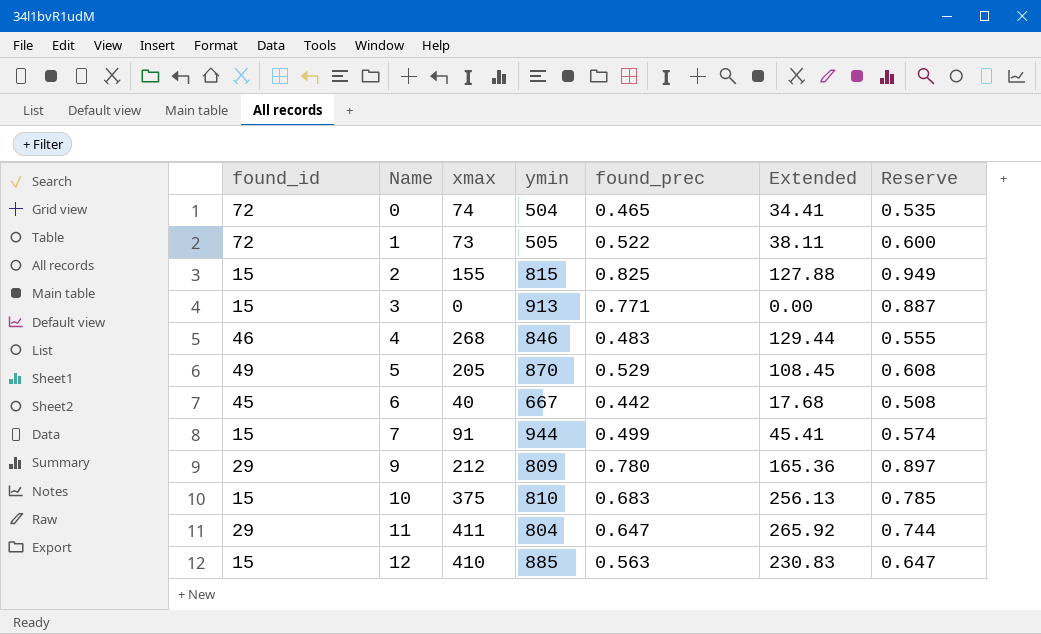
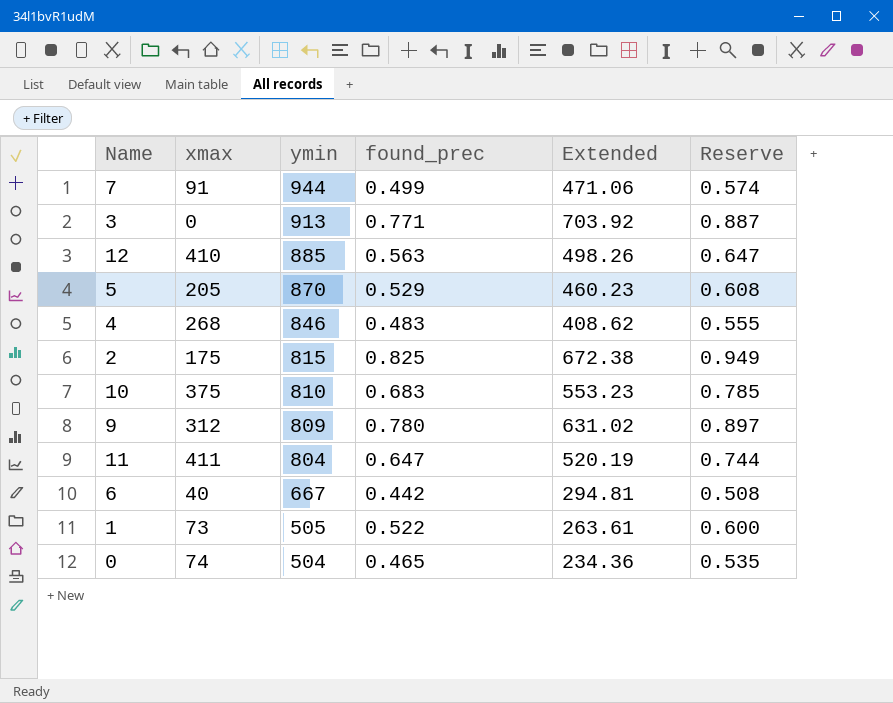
row order: Name ascending -> ymin descending
column found_id | position: 1 -> none
column Extended | formula: [xmax] * [found_prec] -> [ymin] * [found_prec]
2 | xmax: 155 -> 175
9 | xmax: 212 -> 312

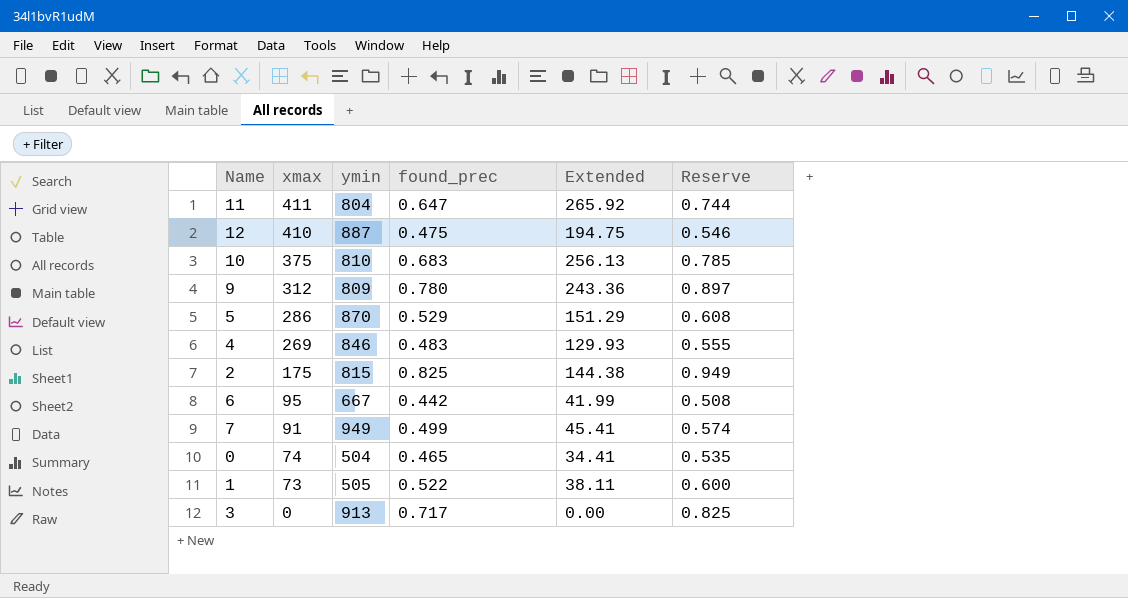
row order: ymin descending -> xmax descending
column Extended | formula: [ymin] * [found_prec] -> [xmax] * [found_prec]
12 | ymin: 885 -> 887
12 | found_prec: 0.563 -> 0.475
12 | Reserve: 0.647 -> 0.546
5 | xmax: 205 -> 286
4 | xmax: 268 -> 269
6 | xmax: 40 -> 95
7 | ymin: 944 -> 949
3 | found_prec: 0.771 -> 0.717
3 | Reserve: 0.887 -> 0.825

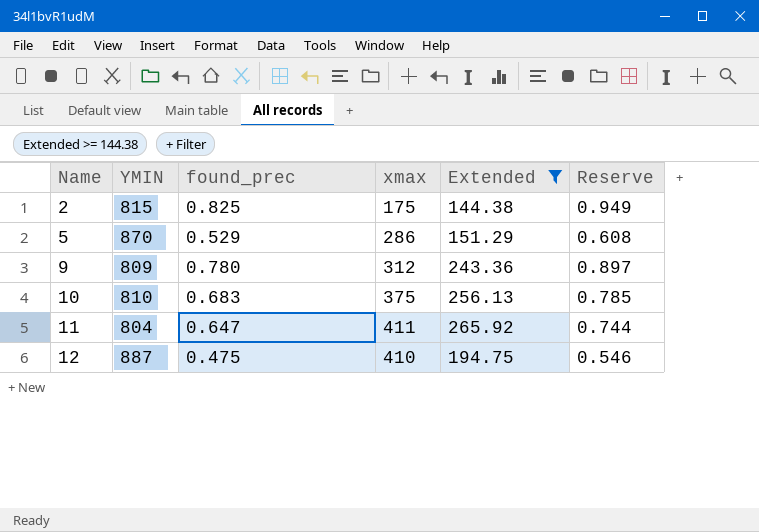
filter: none -> Extended >= 144.38
row order: xmax descending -> Name ascending
column name: ymin -> YMIN
column xmax | position: 2 -> 4

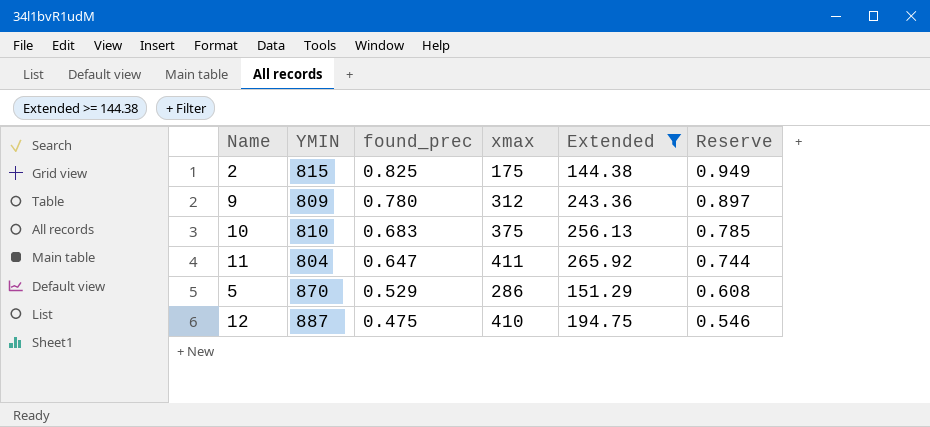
row order: Name ascending -> found_prec descending

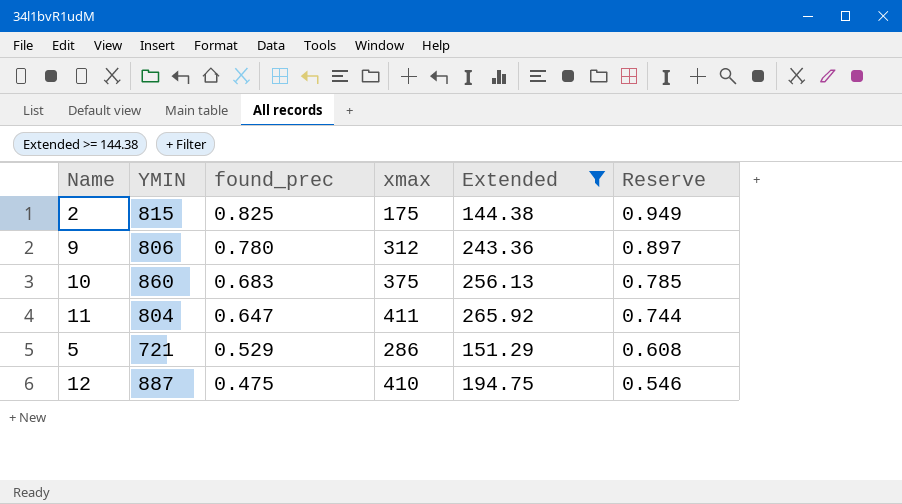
9 | YMIN: 809 -> 806
10 | YMIN: 810 -> 860
5 | YMIN: 870 -> 721

